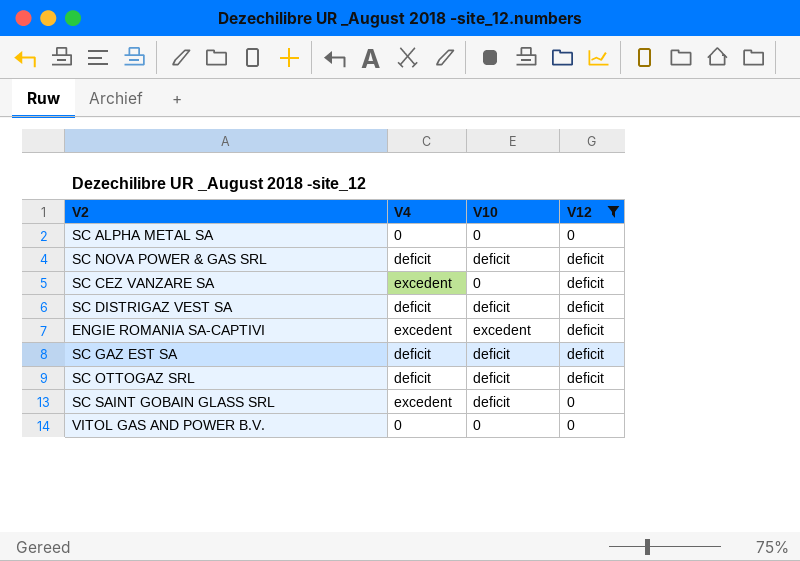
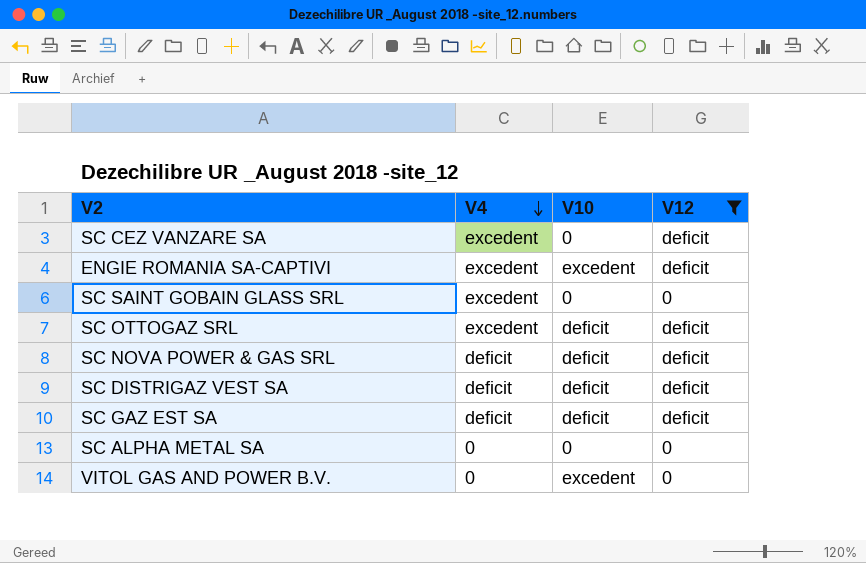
row order: none -> V4 descending
SC SAINT GOBAIN GLASS SRL | V10: deficit -> 0
SC OTTOGAZ SRL | V4: deficit -> excedent
VITOL GAS AND POWER B.V. | V10: 0 -> excedent

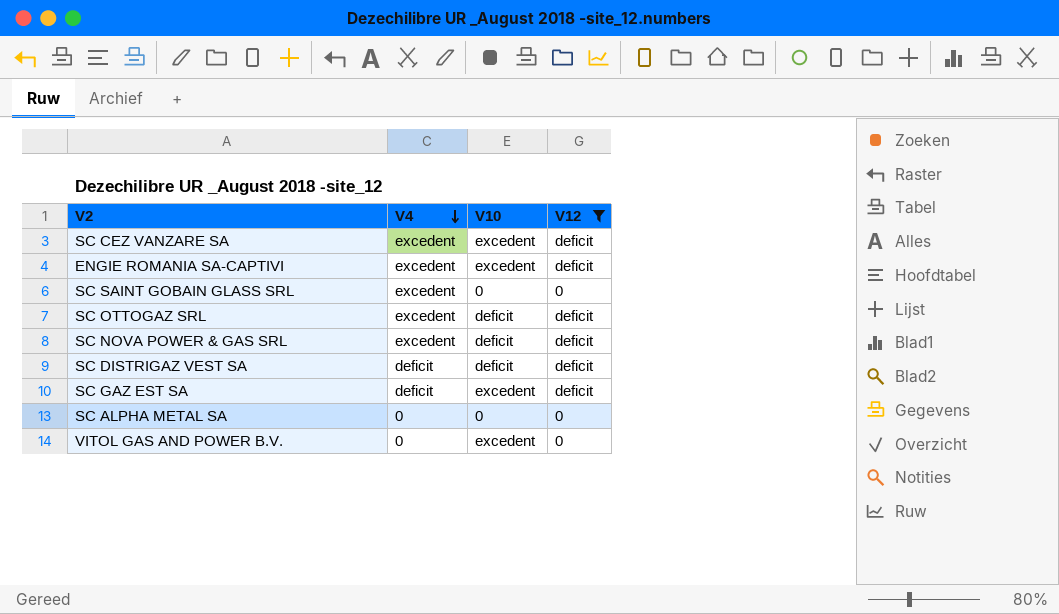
SC CEZ VANZARE SA | V10: 0 -> excedent
SC NOVA POWER & GAS SRL | V4: deficit -> excedent
SC GAZ EST SA | V10: deficit -> excedent

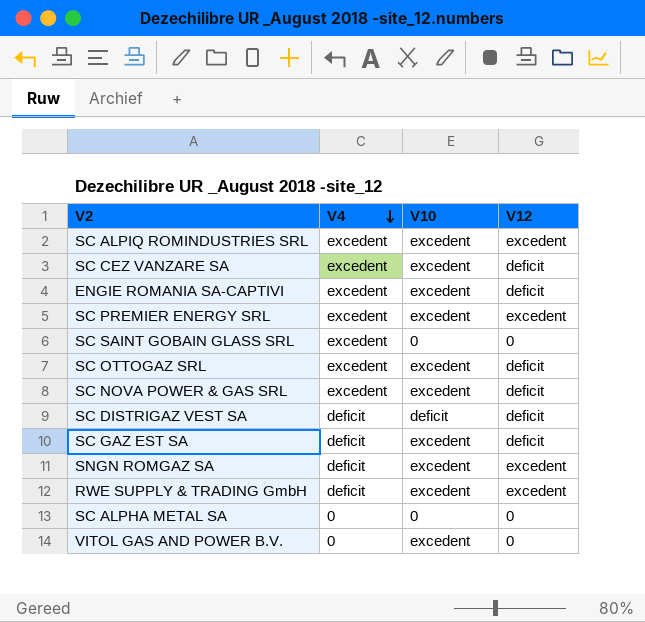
filter: V12 != excedent -> none
SC OTTOGAZ SRL | V10: deficit -> excedent
SC NOVA POWER & GAS SRL | V10: deficit -> excedent

